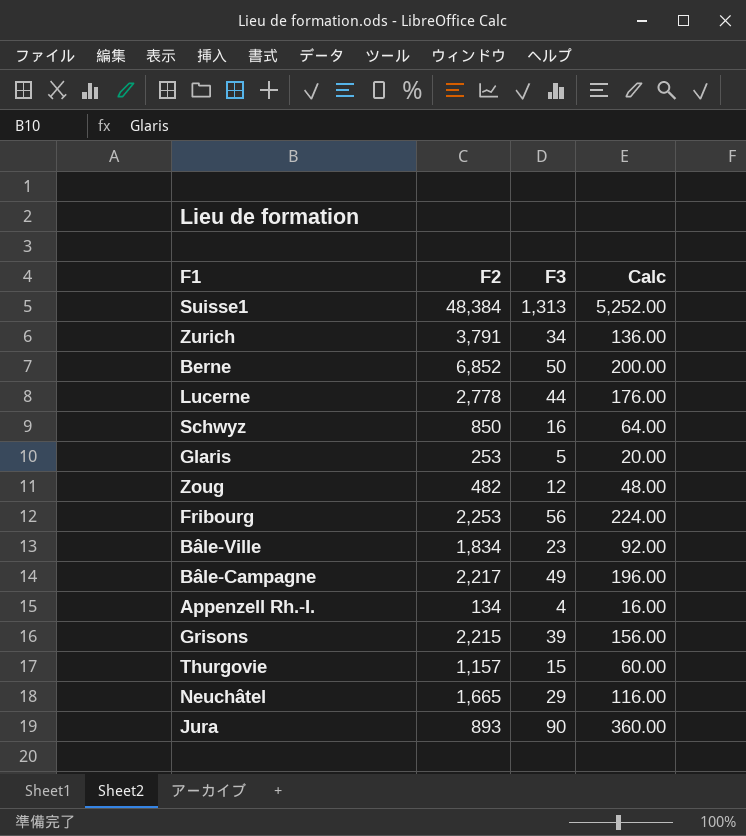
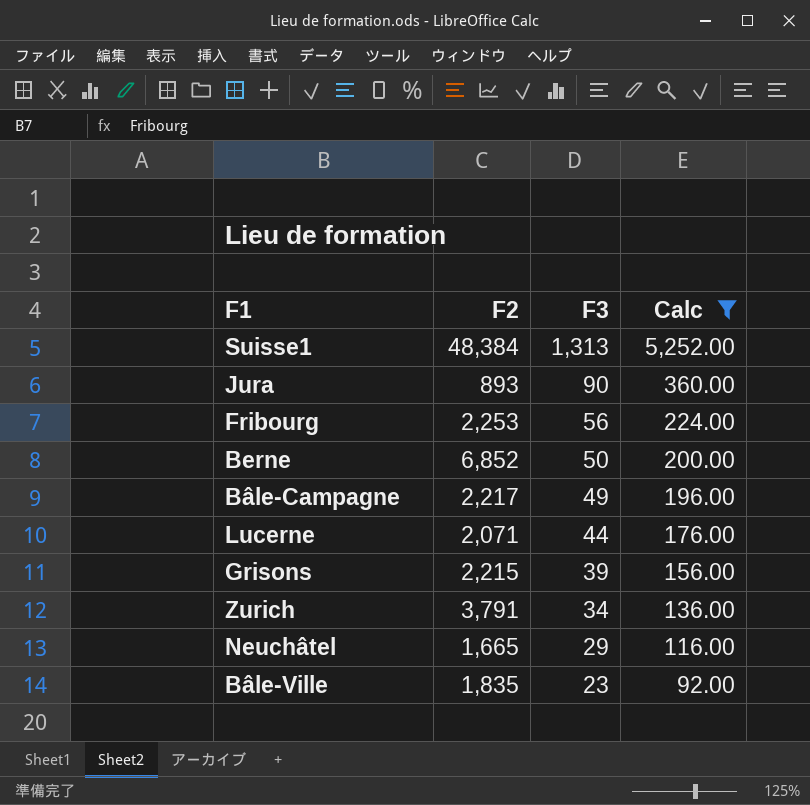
filter: none -> Calc >= 92.00
row order: none -> F3 descending
Lucerne | F2: 2,778 -> 2,071
Bâle-Ville | F2: 1,834 -> 1,835

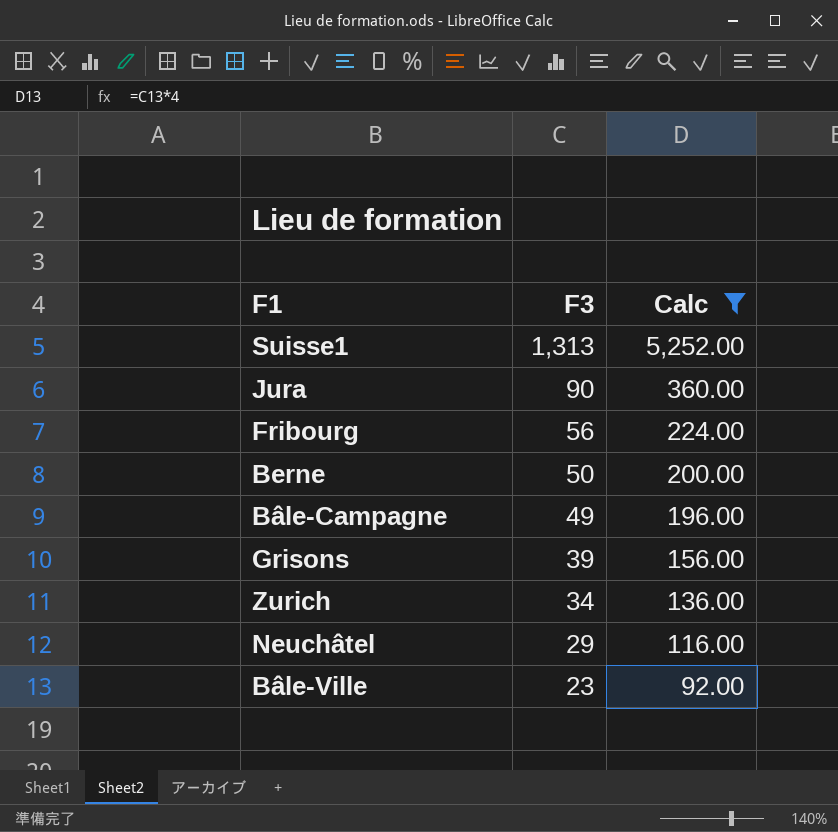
column F2 | position: 2 -> none
row Lucerne: 2,071 | 44 | 176.00 -> none

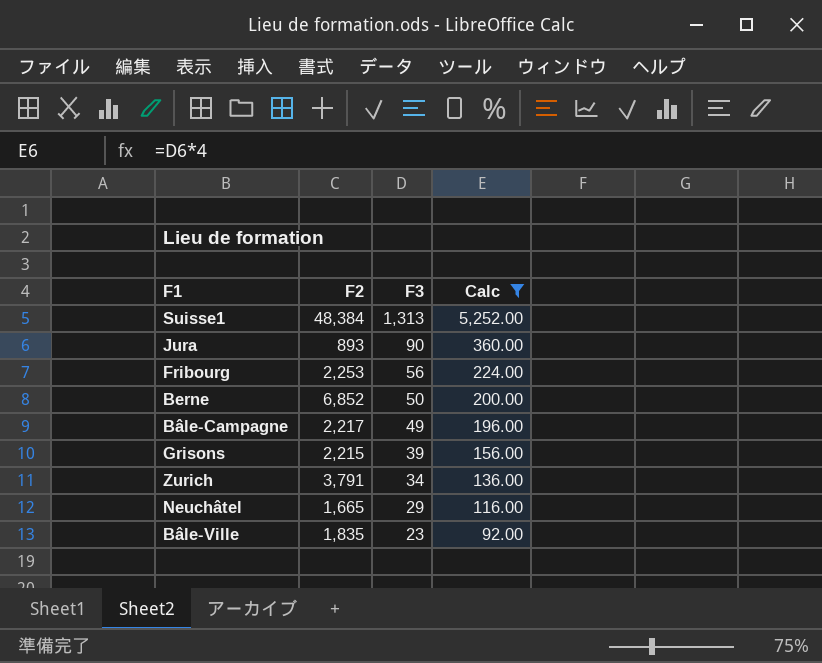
column F2 | position: none -> 2

